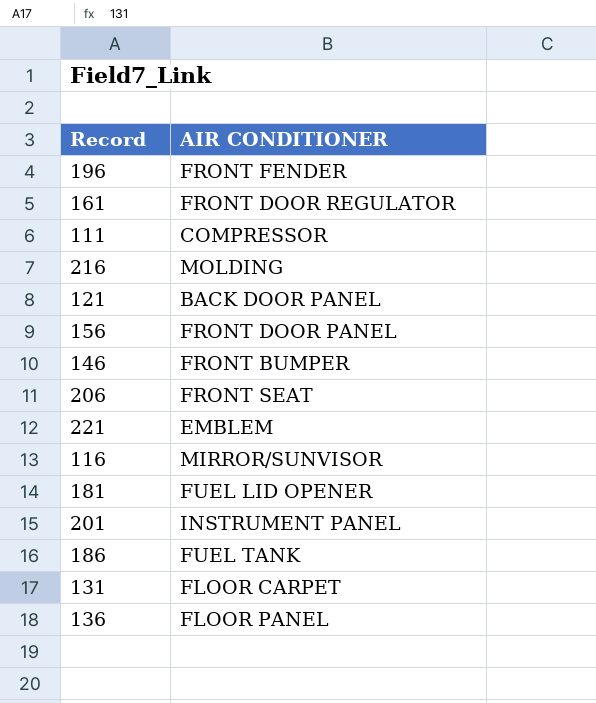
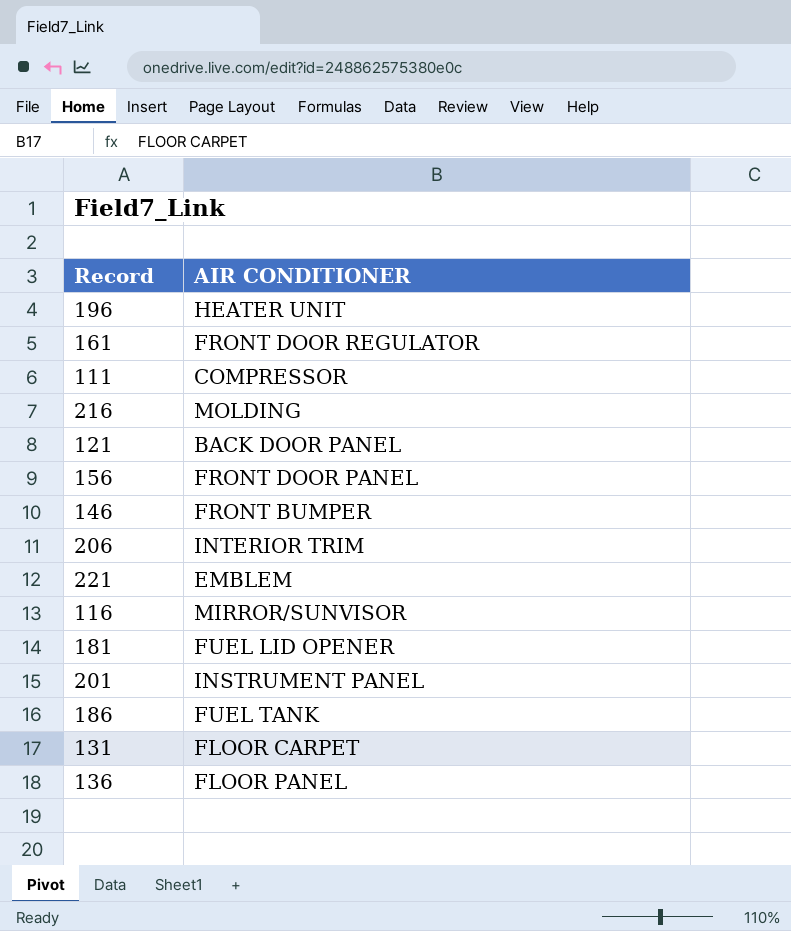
196 | AIR CONDITIONER: FRONT FENDER -> HEATER UNIT
206 | AIR CONDITIONER: FRONT SEAT -> INTERIOR TRIM

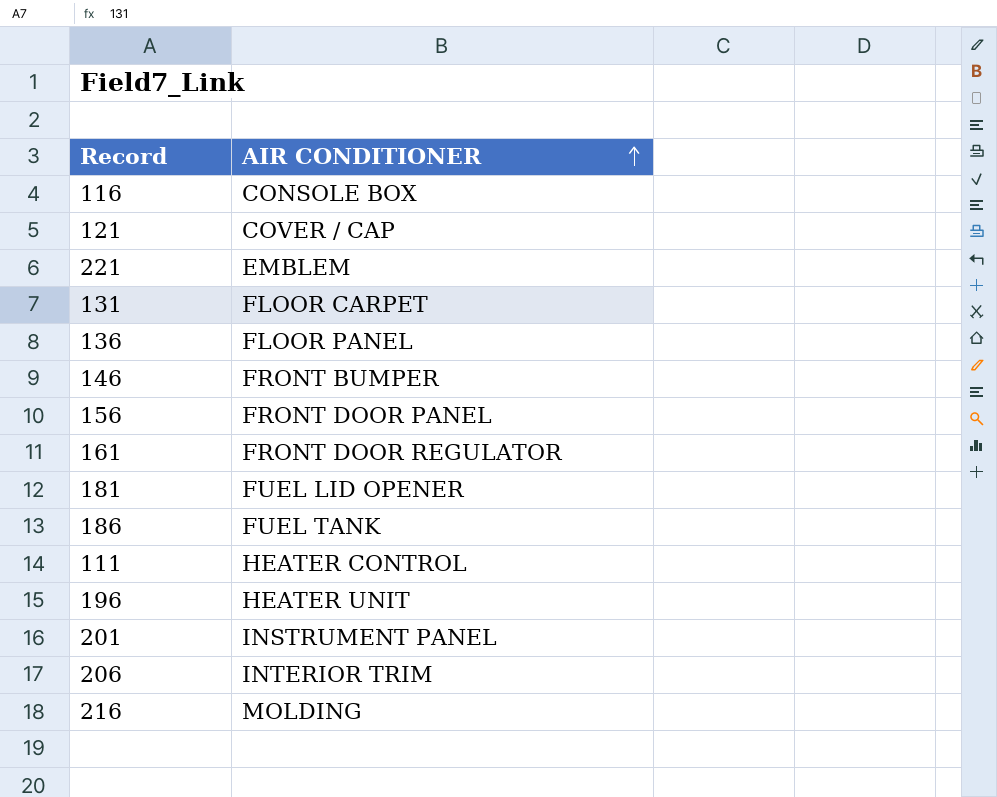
row order: none -> AIR CONDITIONER ascending
116 | AIR CONDITIONER: MIRROR/SUNVISOR -> CONSOLE BOX
121 | AIR CONDITIONER: BACK DOOR PANEL -> COVER / CAP
111 | AIR CONDITIONER: COMPRESSOR -> HEATER CONTROL

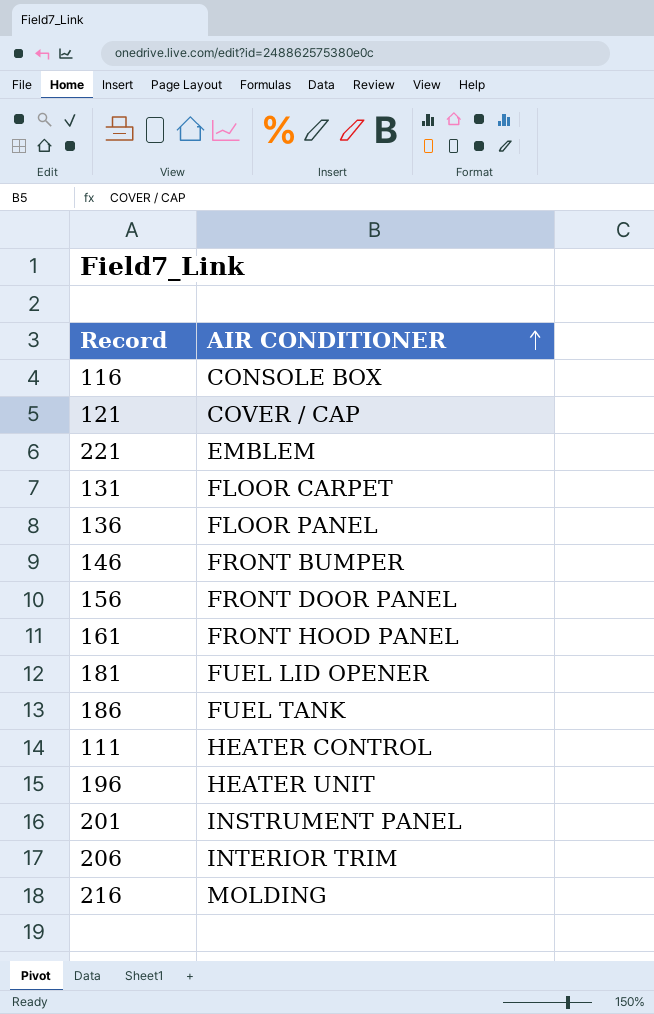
161 | AIR CONDITIONER: FRONT DOOR REGULATOR -> FRONT HOOD PANEL

